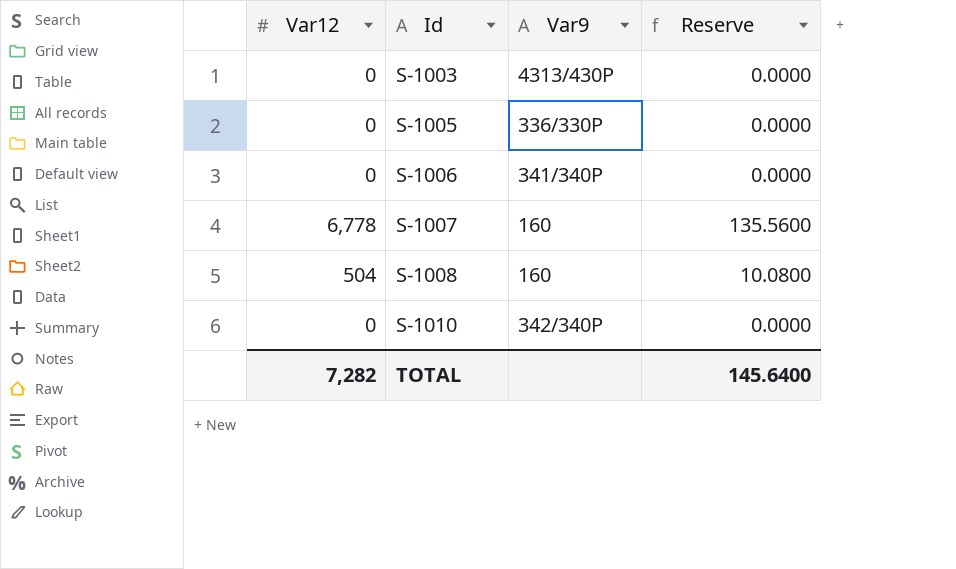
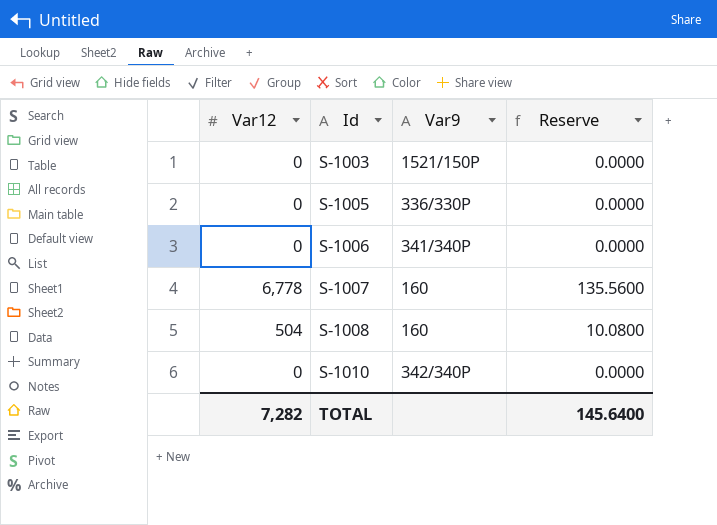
S-1003 | Var9: 4313/430P -> 1521/150P

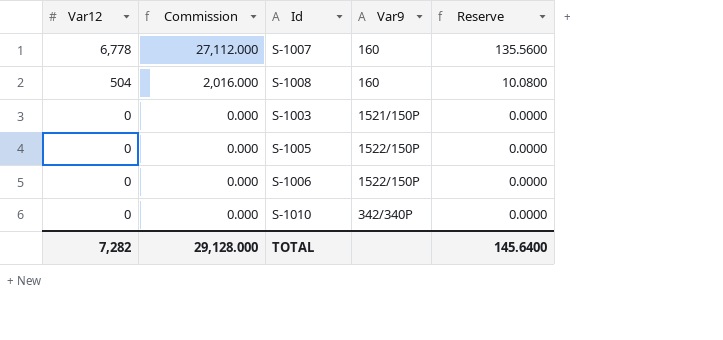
row order: Id ascending -> Var12 descending
column Commission | formula: none -> [Var12] * 4
S-1005 | Var9: 336/330P -> 1522/150P
S-1006 | Var9: 341/340P -> 1522/150P

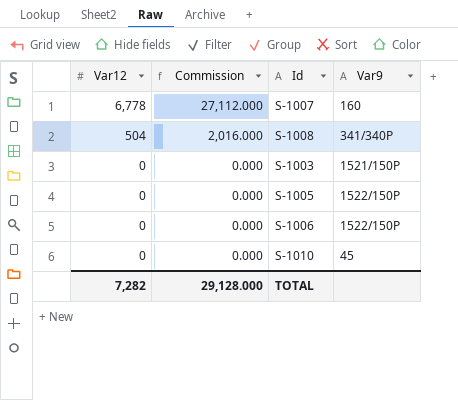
column Reserve | formula: [Var12] * 0.02 -> none
S-1008 | Var9: 160 -> 341/340P
S-1010 | Var9: 342/340P -> 45

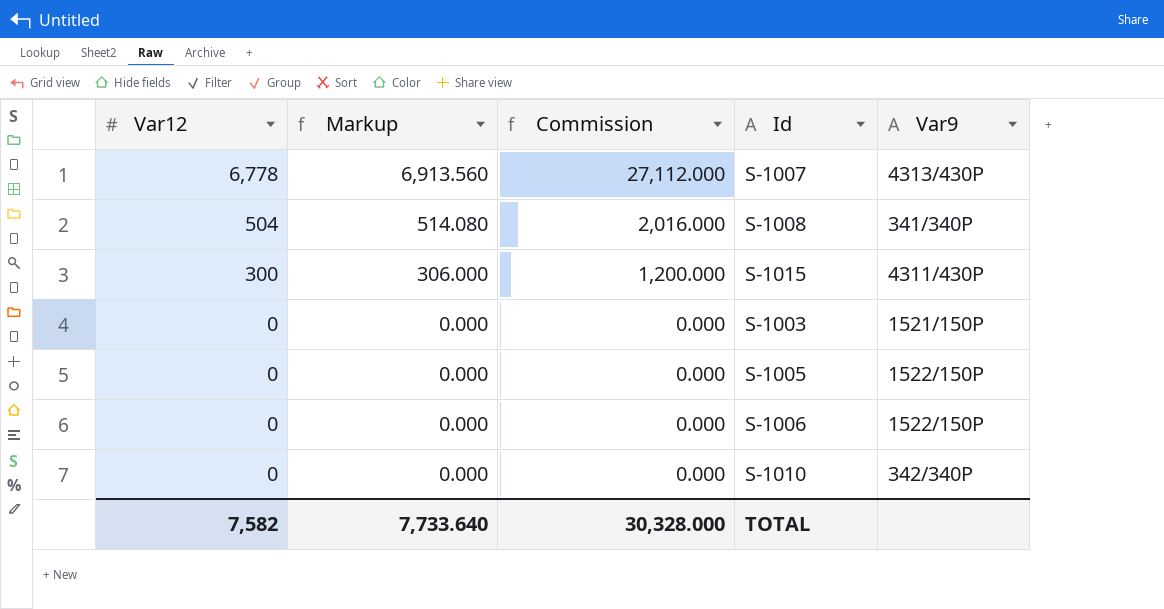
column Markup | formula: none -> [Var12] * 1.02
S-1007 | Var9: 160 -> 4313/430P
row S-1015: none -> 300 | 306.000 | 1,200.000 | 4311/430P
S-1010 | Var9: 45 -> 342/340P
TOTAL | Var12: 7,282 -> 7,582
TOTAL | Commission: 29,128.000 -> 30,328.000

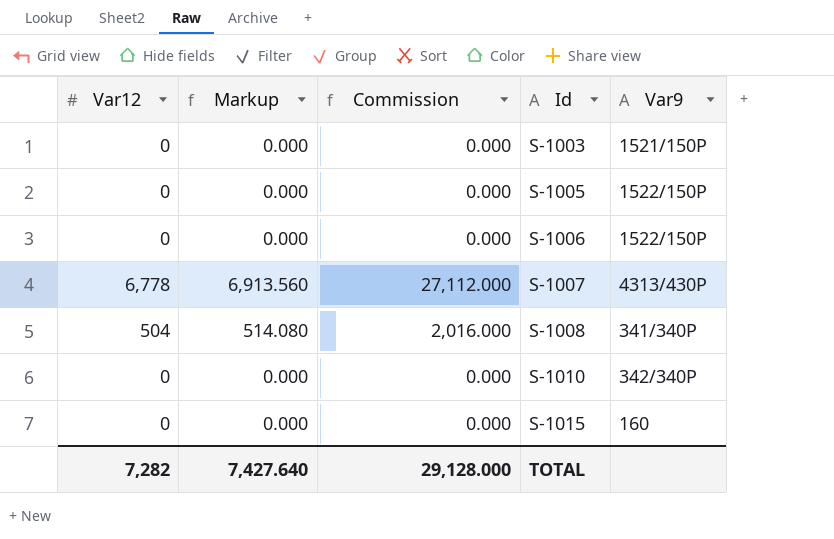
row order: Var12 descending -> Id ascending
S-1015 | Var12: 300 -> 0
S-1015 | Markup: 306.000 -> 0.000
S-1015 | Commission: 1,200.000 -> 0.000
S-1015 | Var9: 4311/430P -> 160
TOTAL | Var12: 7,582 -> 7,282
TOTAL | Markup: 7,733.640 -> 7,427.640
TOTAL | Commission: 30,328.000 -> 29,128.000

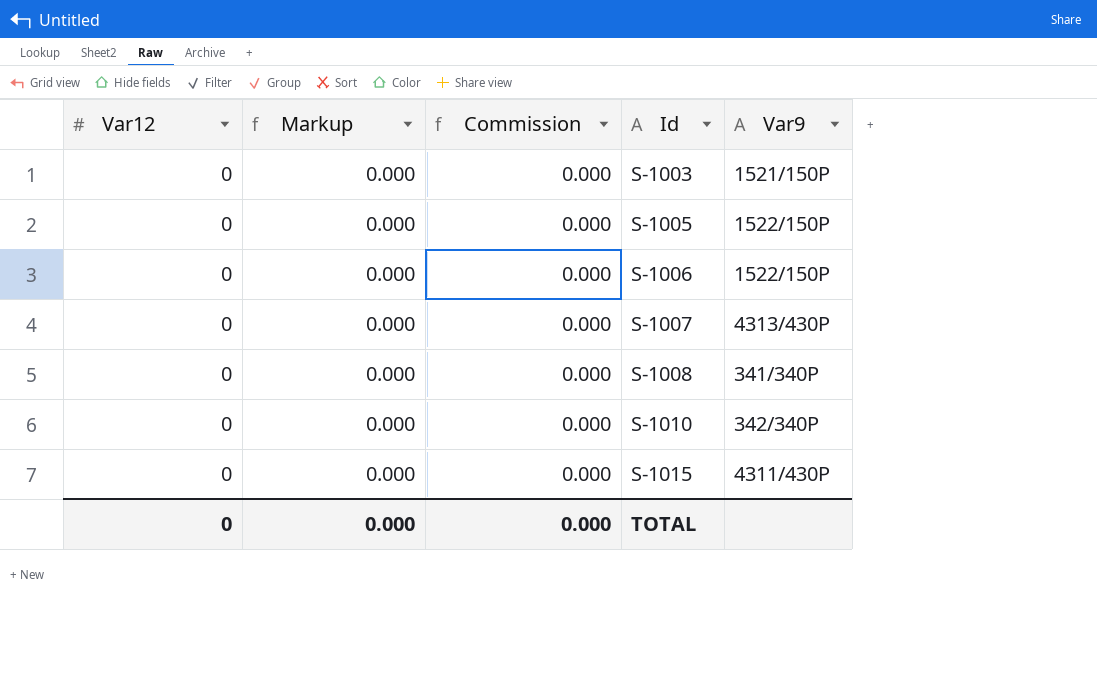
S-1007 | Var12: 6,778 -> 0
S-1007 | Markup: 6,913.560 -> 0.000
S-1007 | Commission: 27,112.000 -> 0.000
S-1008 | Var12: 504 -> 0
S-1008 | Markup: 514.080 -> 0.000
S-1008 | Commission: 2,016.000 -> 0.000
S-1015 | Var9: 160 -> 4311/430P
TOTAL | Var12: 7,282 -> 0
TOTAL | Markup: 7,427.640 -> 0.000
TOTAL | Commission: 29,128.000 -> 0.000

